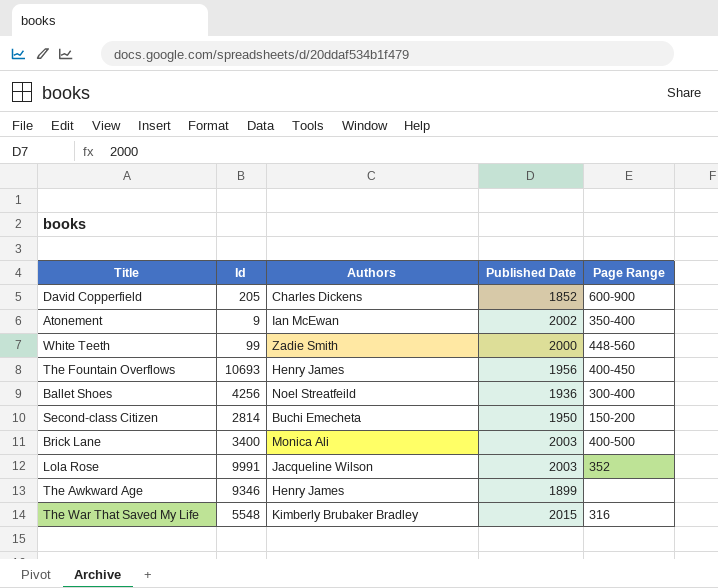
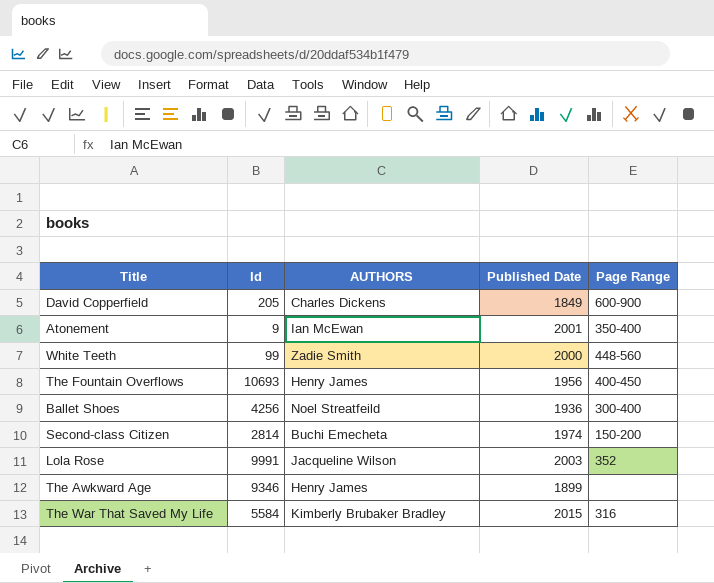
column name: Authors -> AUTHORS
row Brick Lane: 3400 | Monica Ali | 2003 | 400-500 -> none
David Copperfield | Published Date: 1852 -> 1849
Atonement | Published Date: 2002 -> 2001
Second-class Citizen | Published Date: 1950 -> 1974
The War That Saved My Life | Id: 5548 -> 5584

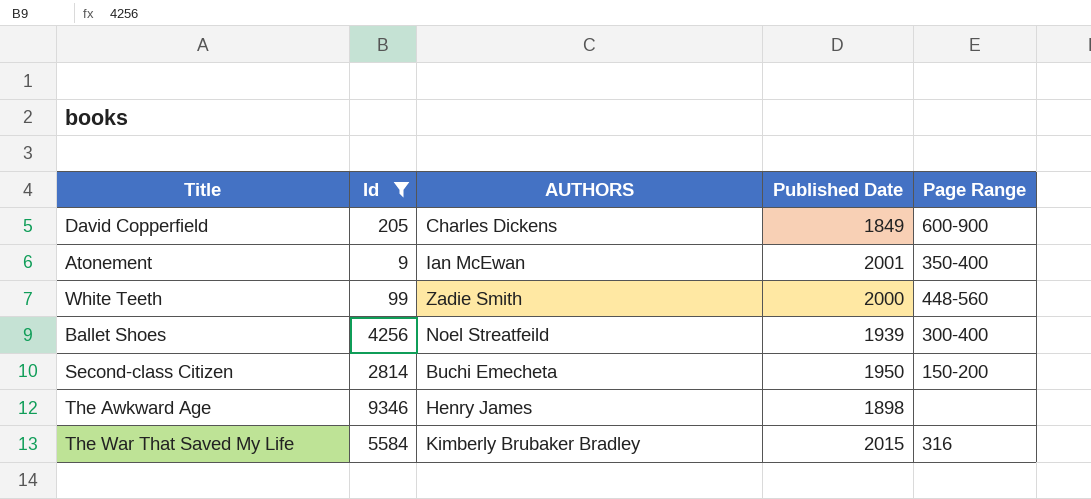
filter: none -> Id <= 9346
Ballet Shoes | Published Date: 1936 -> 1939
Second-class Citizen | Published Date: 1974 -> 1950
The Awkward Age | Published Date: 1899 -> 1898

